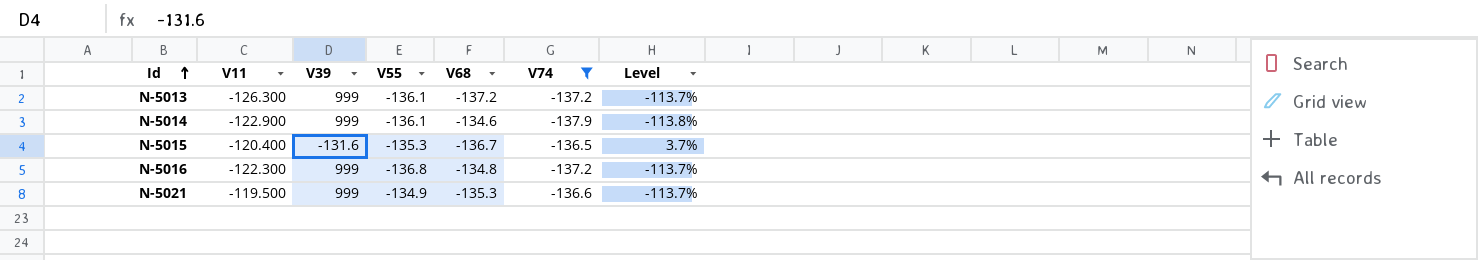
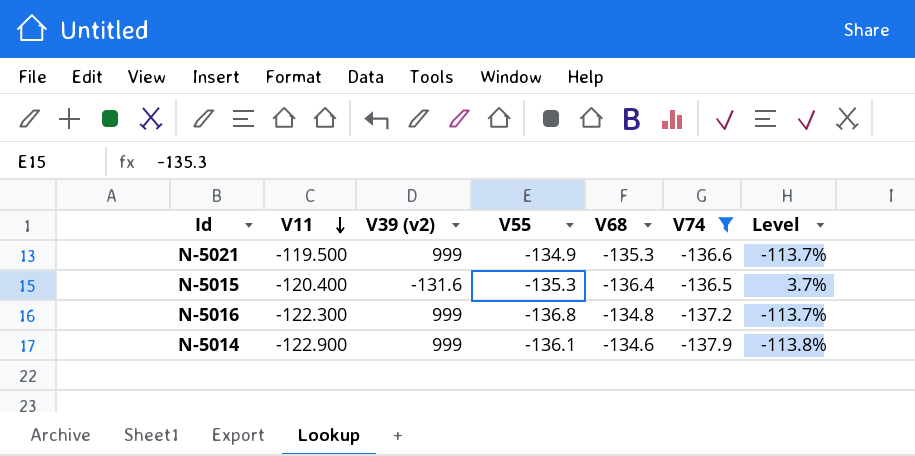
row order: Id ascending -> V11 descending
column name: V39 -> V39 (v2)
row N-5013: -126.300 | 999 | -136.1 | -137.2 | -137.2 | -113.7% -> none
N-5015 | V68: -136.7 -> -136.4

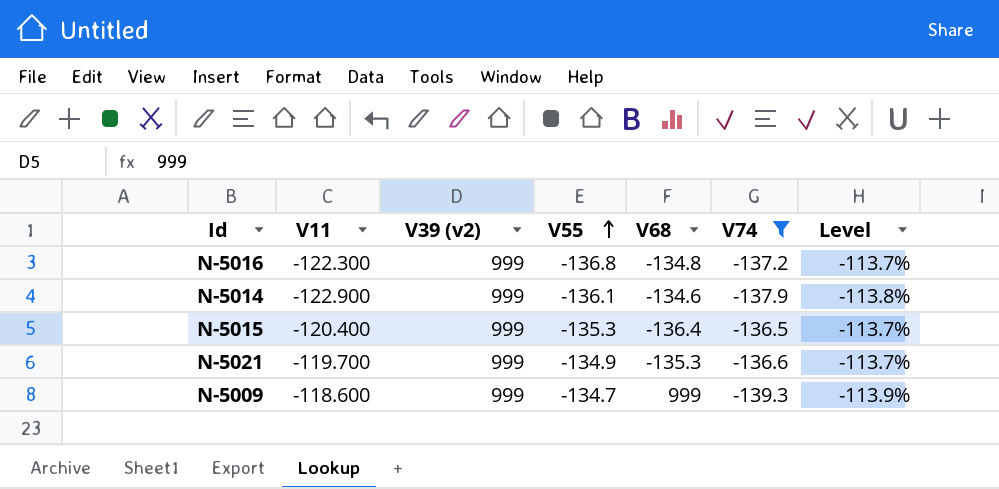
row order: V11 descending -> V55 ascending
N-5015 | V39 (v2): -131.6 -> 999
N-5015 | Level: 3.7% -> -113.7%
N-5021 | V11: -119.500 -> -119.700
row N-5009: none -> -118.600 | 999 | -134.7 | 999 | -139.3 | -113.9%

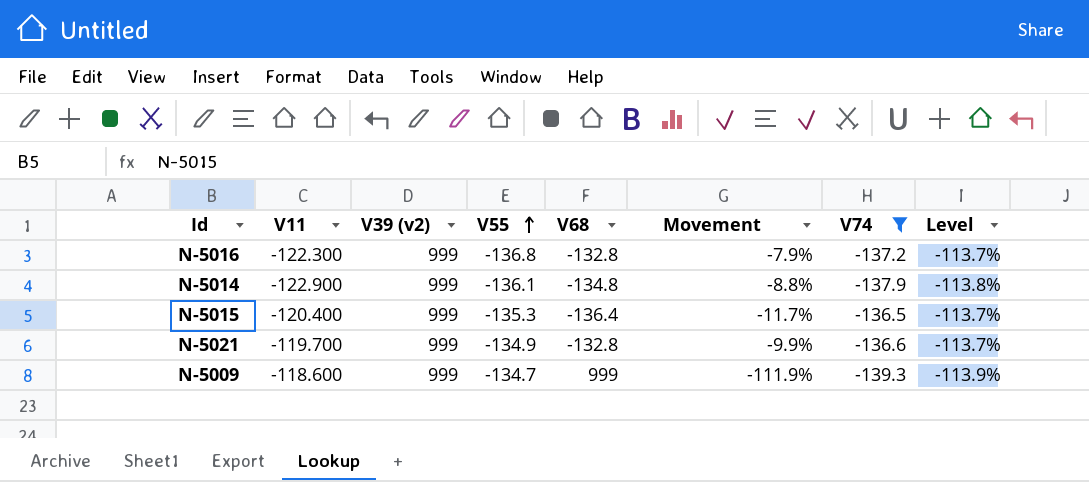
column Movement | formula: none -> ([V11] - [V68]) / [V68]
N-5016 | V68: -134.8 -> -132.8
N-5014 | V68: -134.6 -> -134.8
N-5021 | V68: -135.3 -> -132.8

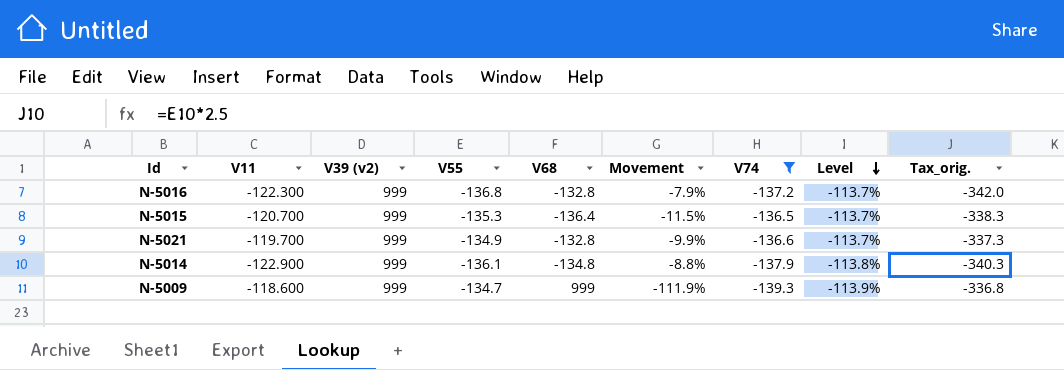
row order: V55 ascending -> Level descending
column Tax_orig. | formula: none -> [V55] * 2.5
N-5015 | V11: -120.400 -> -120.700
N-5015 | Movement: -11.7% -> -11.5%

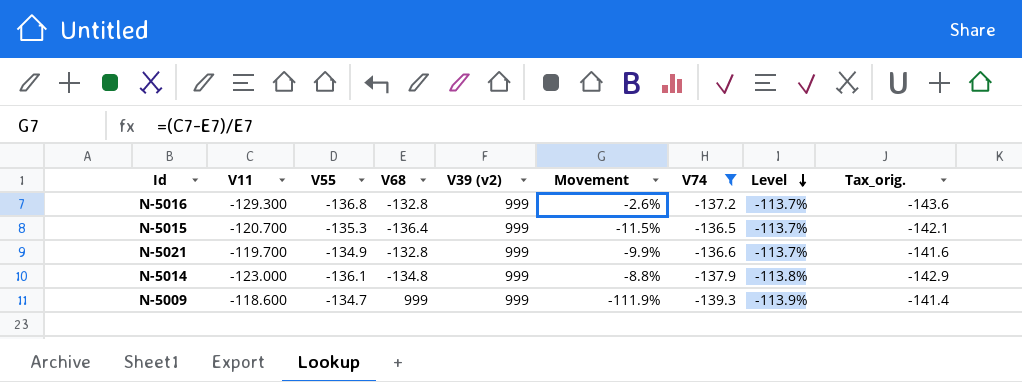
column V39 (v2) | position: 3 -> 5
column Tax_orig. | formula: [V55] * 2.5 -> [V55] * 1.05
N-5016 | V11: -122.300 -> -129.300
N-5016 | Movement: -7.9% -> -2.6%
N-5014 | V11: -122.900 -> -123.000

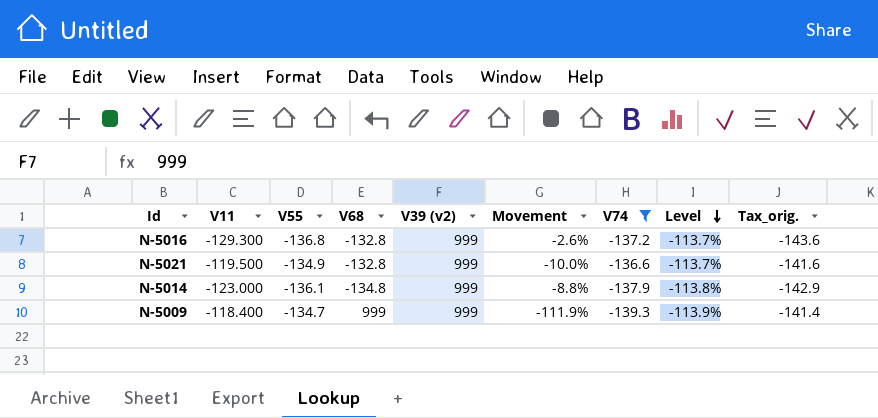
row N-5015: -120.700 | -135.3 | -136.4 | 999 | -11.5% | -136.5 | -113.7% | -142.1 -> none
N-5021 | V11: -119.700 -> -119.500
N-5021 | Movement: -9.9% -> -10.0%
N-5009 | V11: -118.600 -> -118.400

